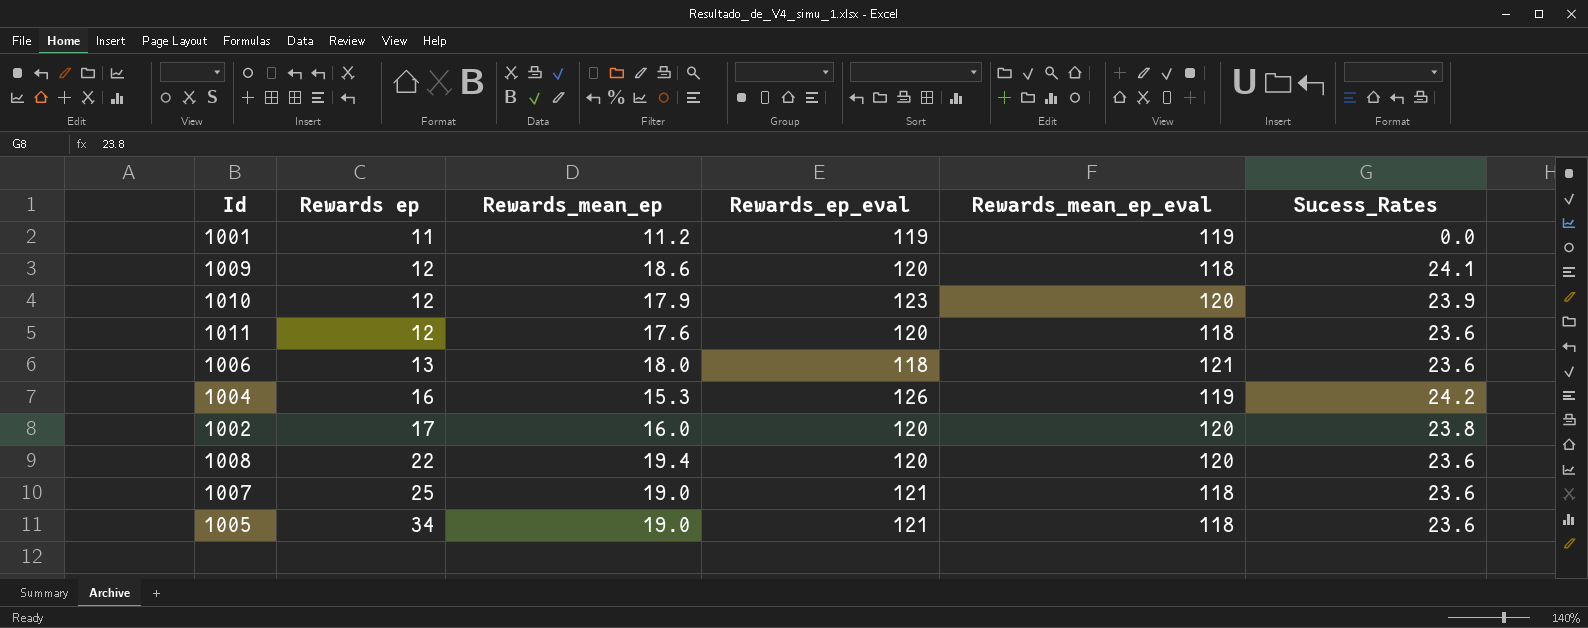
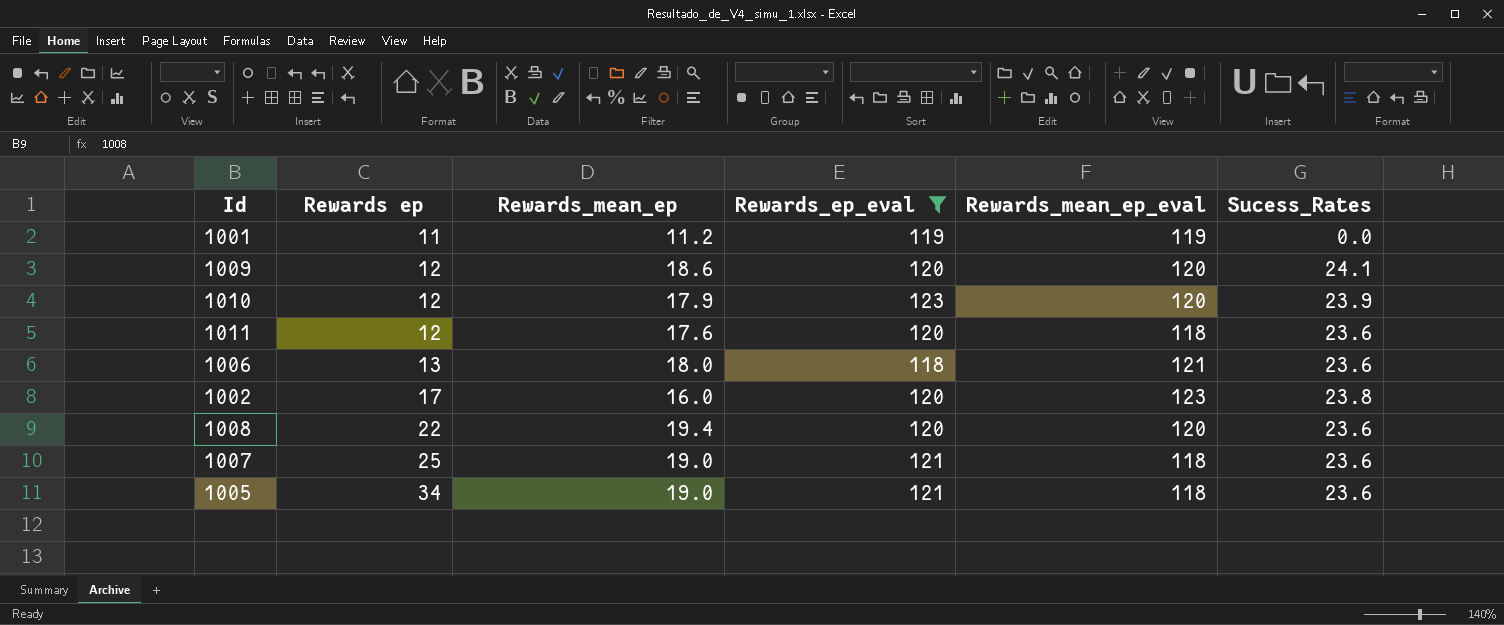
filter: none -> Rewards_ep_eval != 126
1009 | Rewards_mean_ep_eval: 118 -> 120
1002 | Rewards_mean_ep_eval: 120 -> 123

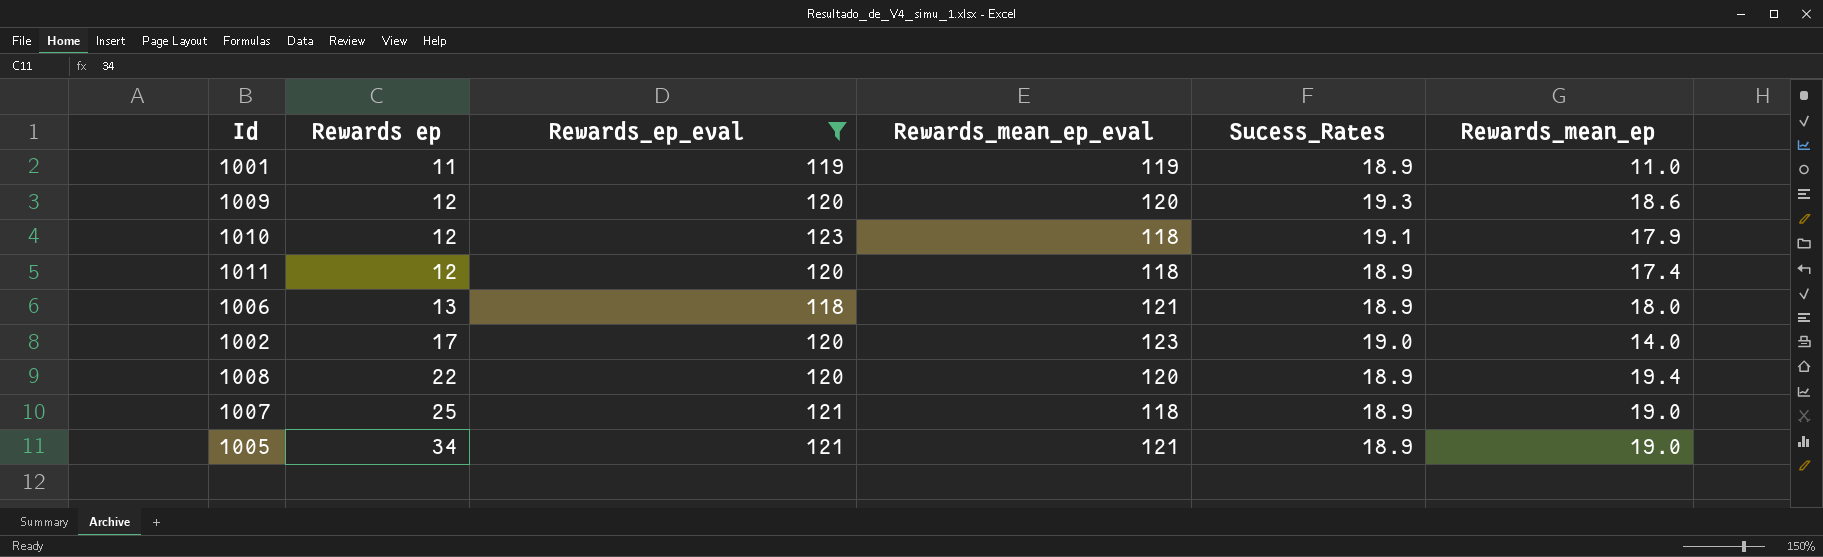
column Rewards_mean_ep | position: 3 -> 6
1001 | Sucess_Rates: 0.0 -> 18.9
1001 | Rewards_mean_ep: 11.2 -> 11.0
1009 | Sucess_Rates: 24.1 -> 19.3
1010 | Rewards_mean_ep_eval: 120 -> 118
1010 | Sucess_Rates: 23.9 -> 19.1
1011 | Sucess_Rates: 23.6 -> 18.9
1011 | Rewards_mean_ep: 17.6 -> 17.4
1006 | Sucess_Rates: 23.6 -> 18.9
1002 | Sucess_Rates: 23.8 -> 19.0
1002 | Rewards_mean_ep: 16.0 -> 14.0
1008 | Sucess_Rates: 23.6 -> 18.9
1007 | Sucess_Rates: 23.6 -> 18.9
1005 | Rewards_mean_ep_eval: 118 -> 121
1005 | Sucess_Rates: 23.6 -> 18.9

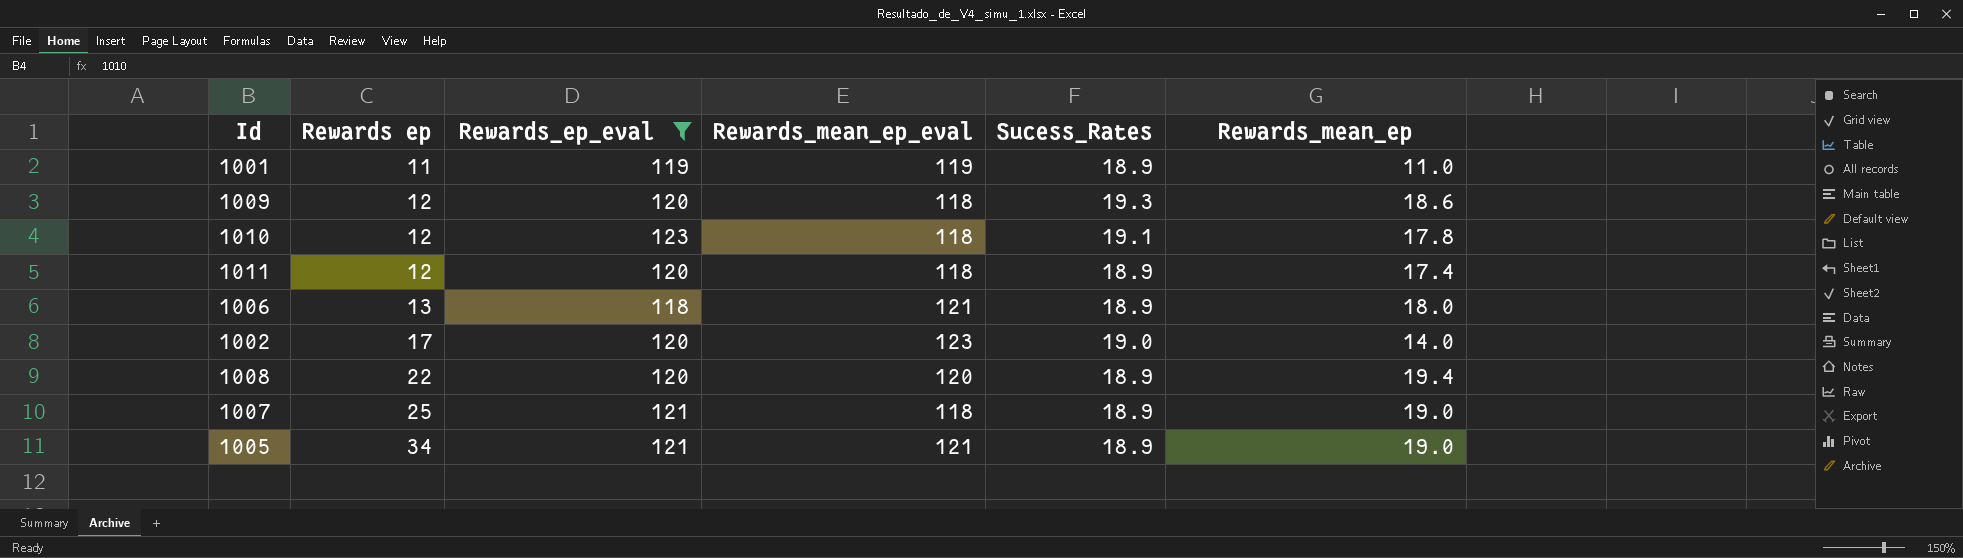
1009 | Rewards_mean_ep_eval: 120 -> 118
1010 | Rewards_mean_ep: 17.9 -> 17.8

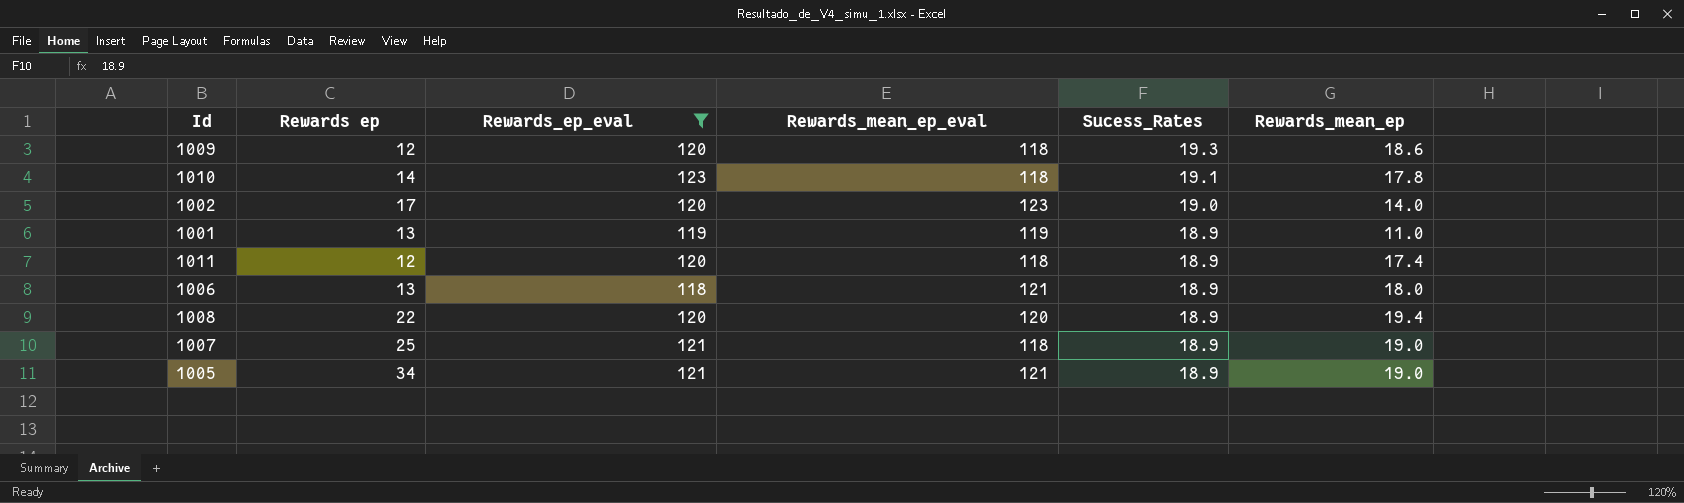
row order: Rewards ep ascending -> Sucess_Rates descending
1010 | Rewards ep: 12 -> 14
1001 | Rewards ep: 11 -> 13

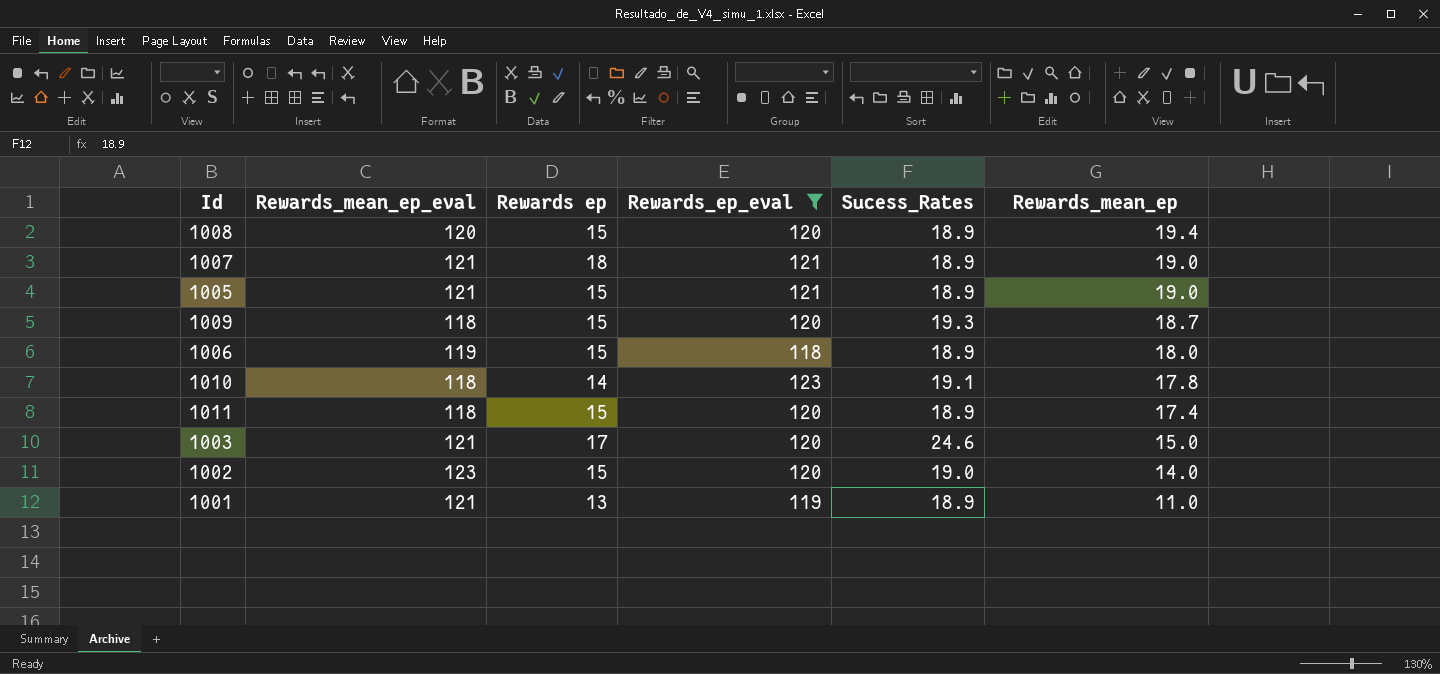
row order: Sucess_Rates descending -> Rewards_mean_ep descending
column Rewards_mean_ep_eval | position: 4 -> 2
1008 | Rewards ep: 22 -> 15
1007 | Rewards_mean_ep_eval: 118 -> 121
1007 | Rewards ep: 25 -> 18
1005 | Rewards ep: 34 -> 15
1009 | Rewards ep: 12 -> 15
1009 | Rewards_mean_ep: 18.6 -> 18.7
1006 | Rewards_mean_ep_eval: 121 -> 119
1006 | Rewards ep: 13 -> 15
1011 | Rewards ep: 12 -> 15
row 1003: none -> 121 | 17 | 120 | 24.6 | 15.0
1002 | Rewards ep: 17 -> 15
1001 | Rewards_mean_ep_eval: 119 -> 121

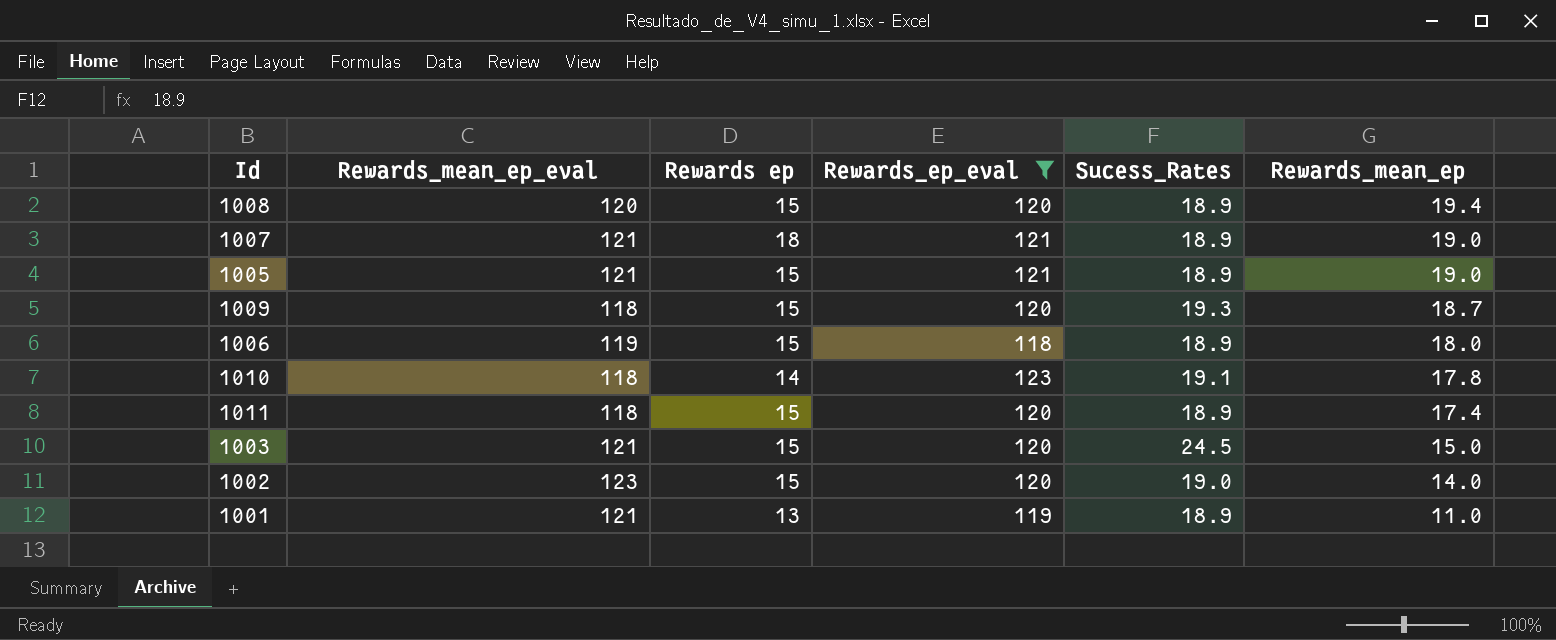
1003 | Rewards ep: 17 -> 15
1003 | Sucess_Rates: 24.6 -> 24.5

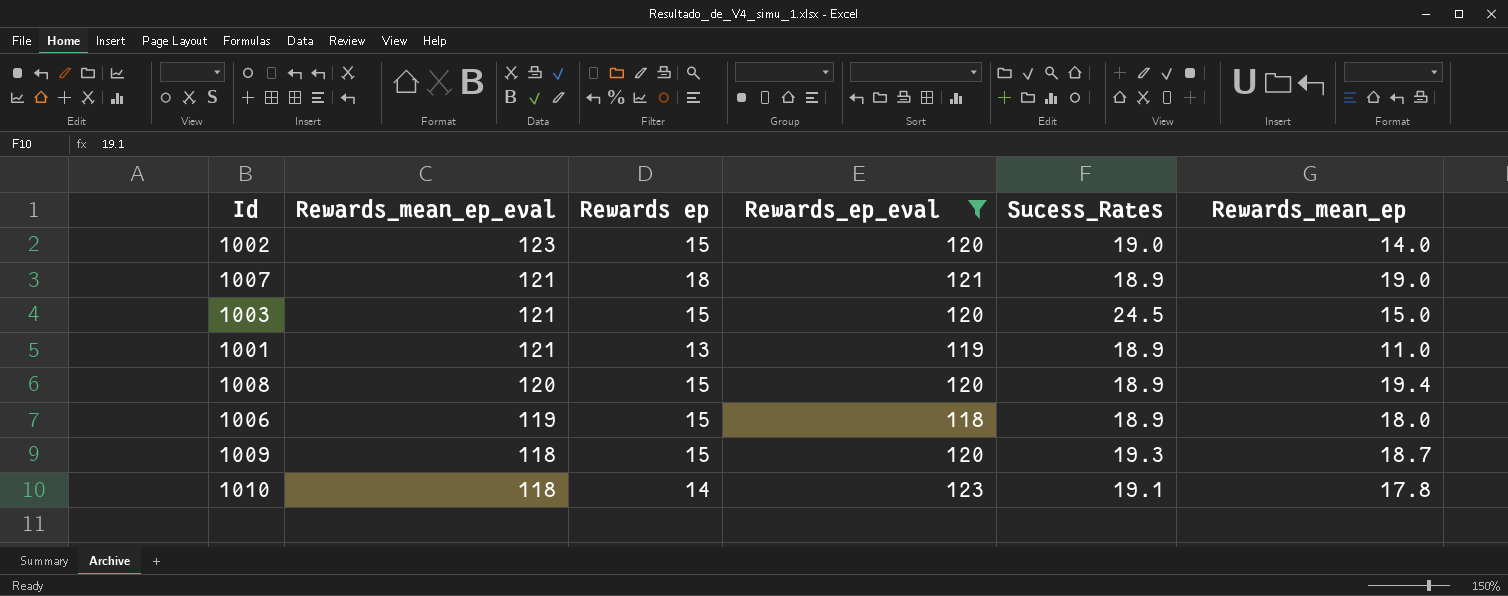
row order: Rewards_mean_ep descending -> Rewards_mean_ep_eval descending
row 1005: 121 | 15 | 121 | 18.9 | 19.0 -> none
row 1011: 118 | 15 | 120 | 18.9 | 17.4 -> none

